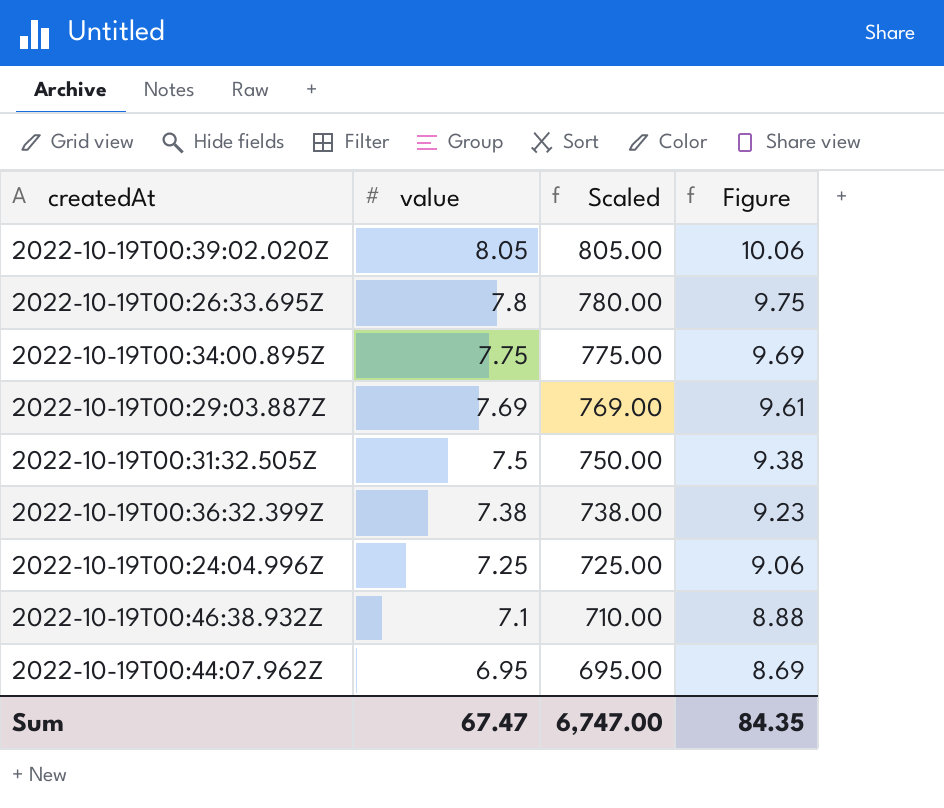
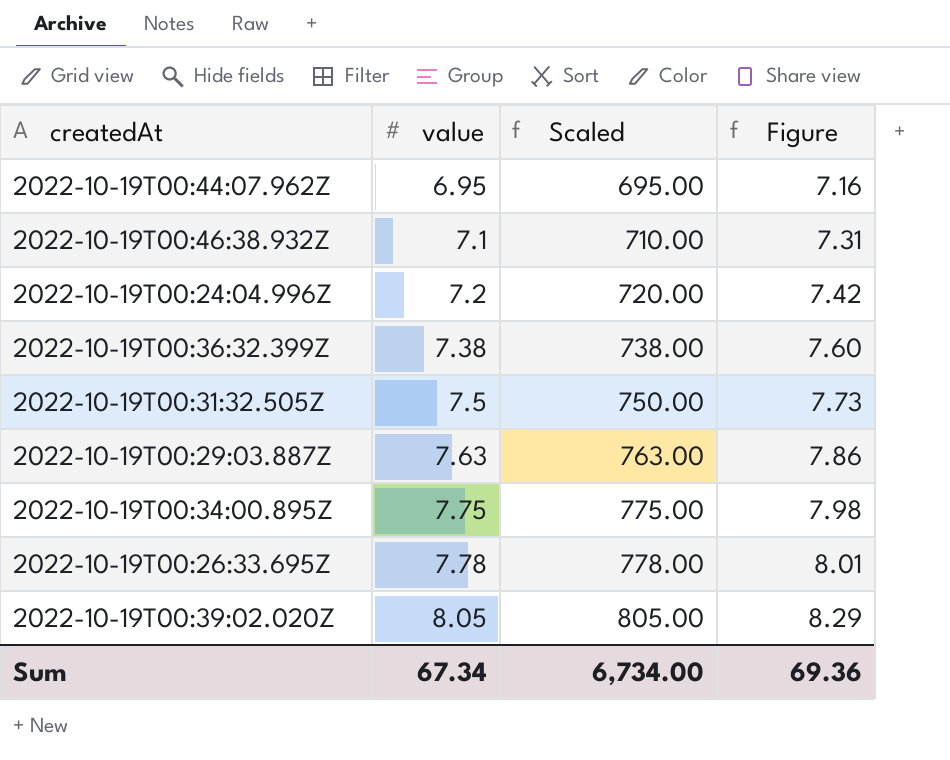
row order: value descending -> value ascending
column Figure | formula: [value] * 1.25 -> [value] * 1.03
2022-10-19T00:24:04.996Z | value: 7.25 -> 7.2
2022-10-19T00:24:04.996Z | Scaled: 725.00 -> 720.00
2022-10-19T00:29:03.887Z | value: 7.69 -> 7.63
2022-10-19T00:29:03.887Z | Scaled: 769.00 -> 763.00
2022-10-19T00:26:33.695Z | value: 7.8 -> 7.78
2022-10-19T00:26:33.695Z | Scaled: 780.00 -> 778.00
Sum | value: 67.47 -> 67.34
Sum | Scaled: 6,747.00 -> 6,734.00
Sum | Figure: 84.35 -> 69.36

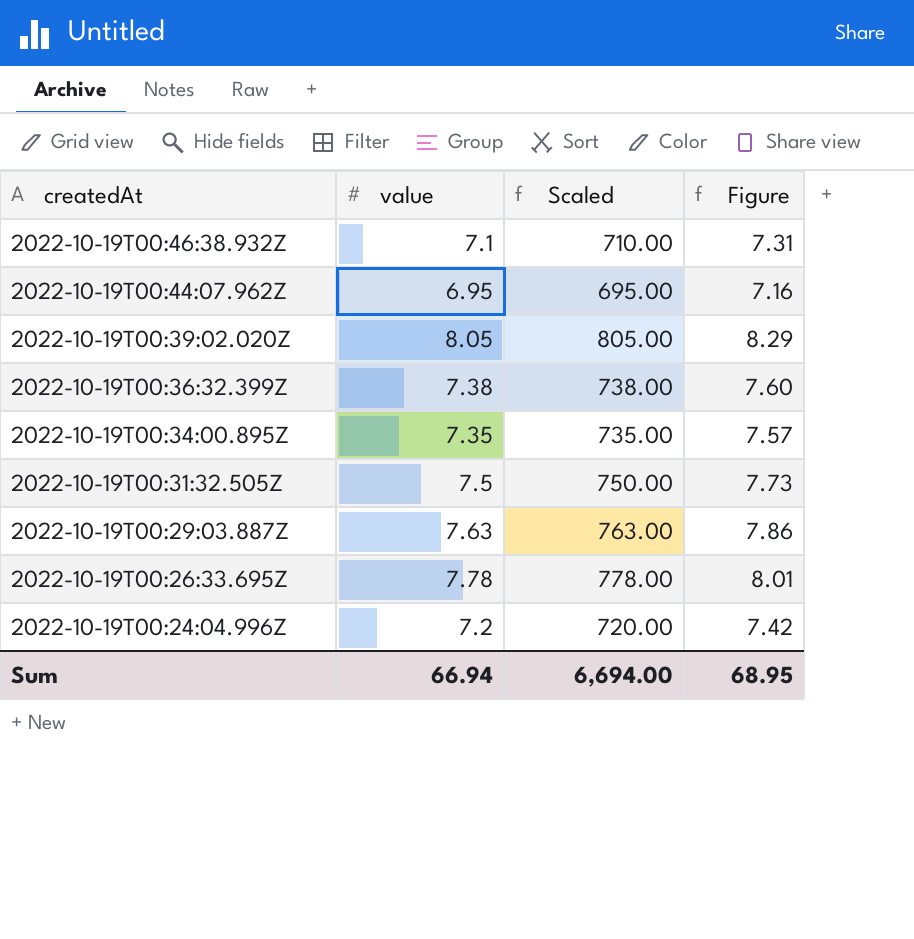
row order: value ascending -> createdAt descending
2022-10-19T00:34:00.895Z | value: 7.75 -> 7.35
2022-10-19T00:34:00.895Z | Scaled: 775.00 -> 735.00
2022-10-19T00:34:00.895Z | Figure: 7.98 -> 7.57
Sum | value: 67.34 -> 66.94
Sum | Scaled: 6,734.00 -> 6,694.00
Sum | Figure: 69.36 -> 68.95

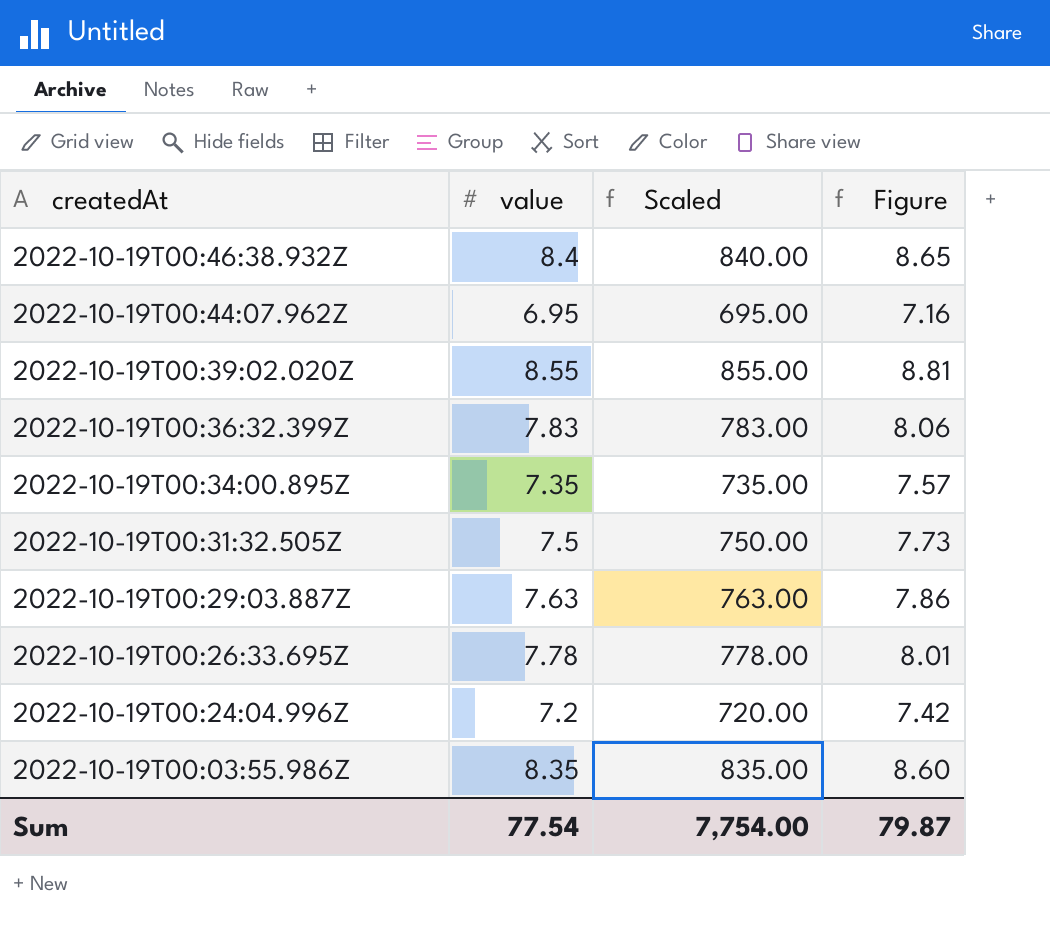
2022-10-19T00:46:38.932Z | value: 7.1 -> 8.4
2022-10-19T00:46:38.932Z | Scaled: 710.00 -> 840.00
2022-10-19T00:46:38.932Z | Figure: 7.31 -> 8.65
2022-10-19T00:39:02.020Z | value: 8.05 -> 8.55
2022-10-19T00:39:02.020Z | Scaled: 805.00 -> 855.00
2022-10-19T00:39:02.020Z | Figure: 8.29 -> 8.81
2022-10-19T00:36:32.399Z | value: 7.38 -> 7.83
2022-10-19T00:36:32.399Z | Scaled: 738.00 -> 783.00
2022-10-19T00:36:32.399Z | Figure: 7.60 -> 8.06
row 2022-10-19T00:03:55.986Z: none -> 8.35 | 835.00 | 8.60
Sum | value: 66.94 -> 77.54
Sum | Scaled: 6,694.00 -> 7,754.00
Sum | Figure: 68.95 -> 79.87

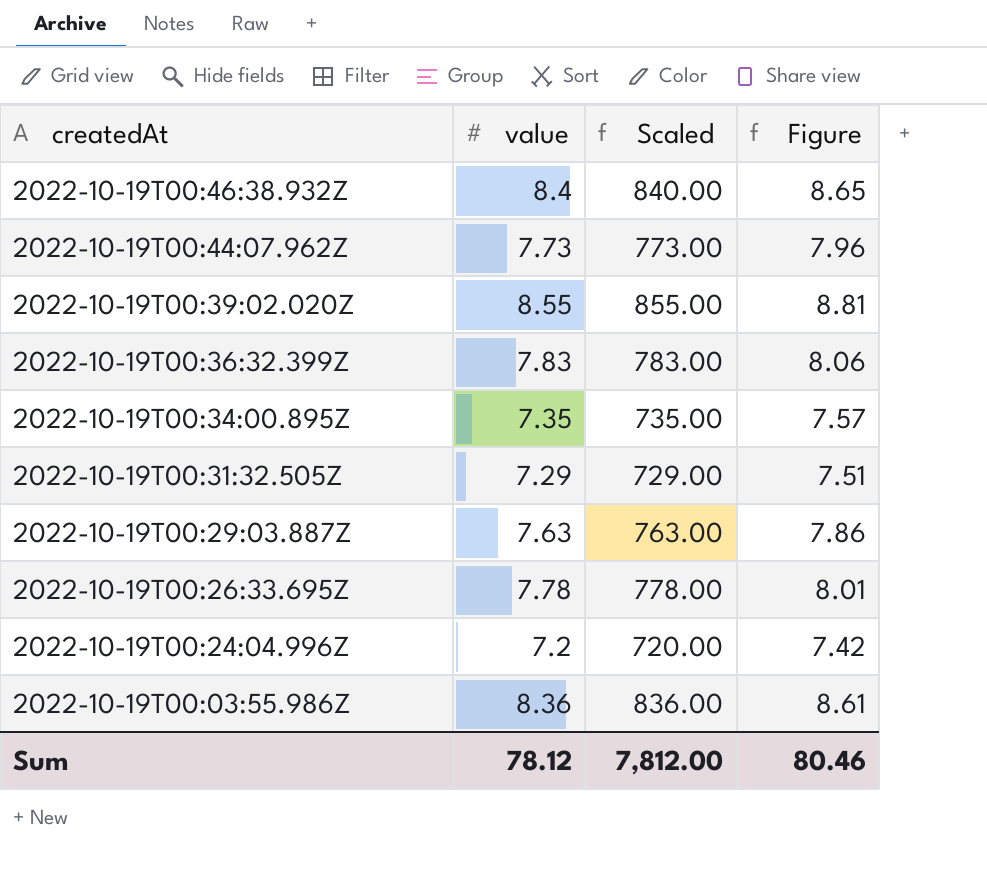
2022-10-19T00:44:07.962Z | value: 6.95 -> 7.73
2022-10-19T00:44:07.962Z | Scaled: 695.00 -> 773.00
2022-10-19T00:44:07.962Z | Figure: 7.16 -> 7.96
2022-10-19T00:31:32.505Z | value: 7.5 -> 7.29
2022-10-19T00:31:32.505Z | Scaled: 750.00 -> 729.00
2022-10-19T00:31:32.505Z | Figure: 7.73 -> 7.51
2022-10-19T00:03:55.986Z | value: 8.35 -> 8.36
2022-10-19T00:03:55.986Z | Scaled: 835.00 -> 836.00
2022-10-19T00:03:55.986Z | Figure: 8.60 -> 8.61
Sum | value: 77.54 -> 78.12
Sum | Scaled: 7,754.00 -> 7,812.00
Sum | Figure: 79.87 -> 80.46

